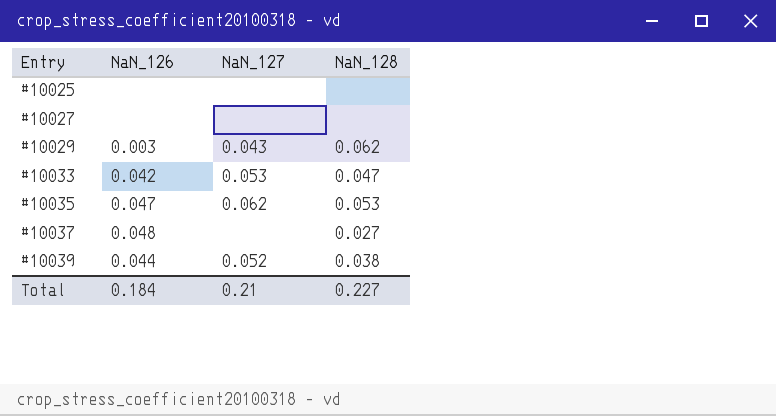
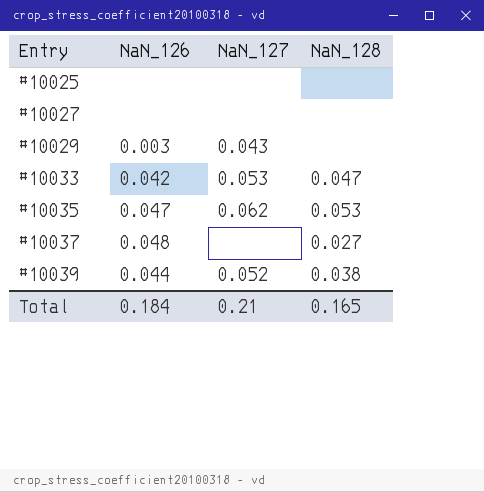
#10029 | NaN_128: 0.062 -> none
Total | NaN_128: 0.227 -> 0.165

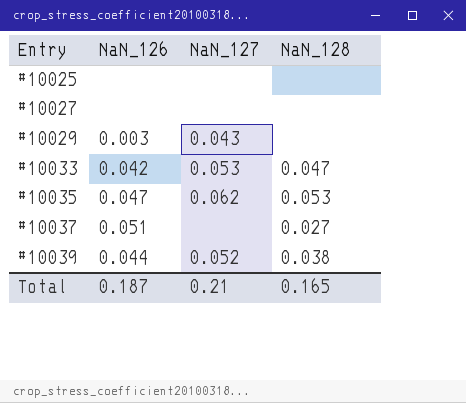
#10037 | NaN_126: 0.048 -> 0.051
Total | NaN_126: 0.184 -> 0.187

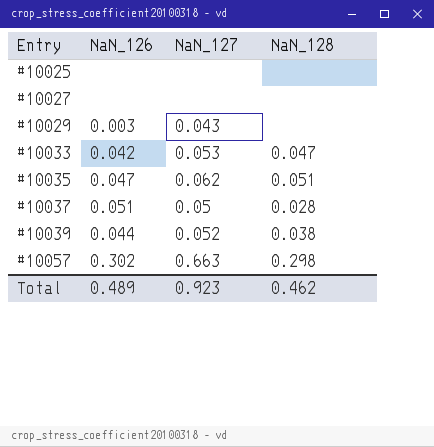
#10035 | NaN_128: 0.053 -> 0.051
#10037 | NaN_127: none -> 0.05
#10037 | NaN_128: 0.027 -> 0.028
row #10057: none -> 0.302 | 0.663 | 0.298
Total | NaN_126: 0.187 -> 0.489
Total | NaN_127: 0.21 -> 0.923
Total | NaN_128: 0.165 -> 0.462

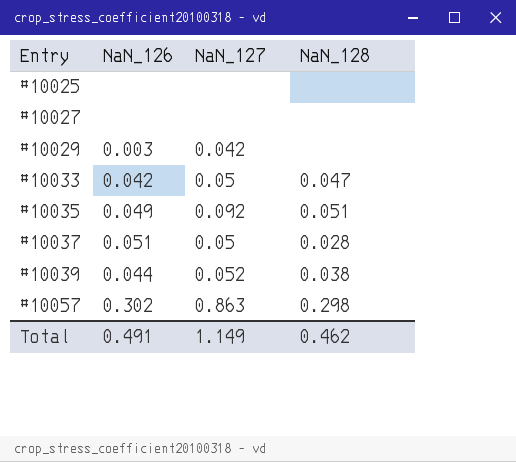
#10029 | NaN_127: 0.043 -> 0.042
#10033 | NaN_127: 0.053 -> 0.05
#10035 | NaN_126: 0.047 -> 0.049
#10035 | NaN_127: 0.062 -> 0.092
#10057 | NaN_127: 0.663 -> 0.863
Total | NaN_126: 0.489 -> 0.491
Total | NaN_127: 0.923 -> 1.149

